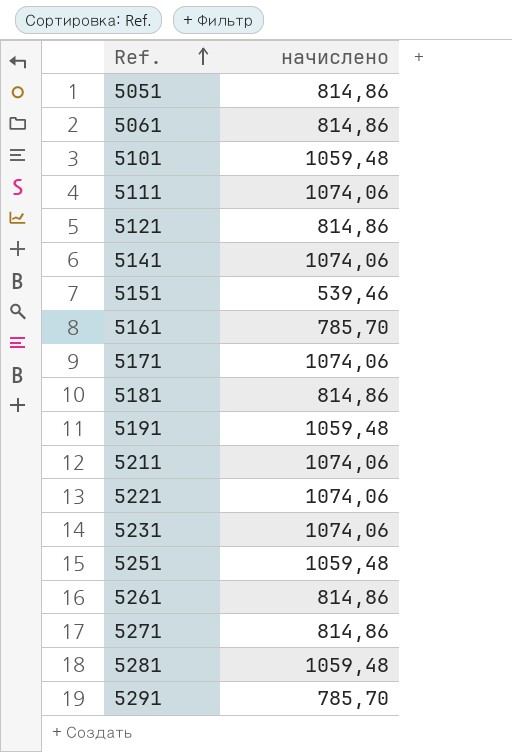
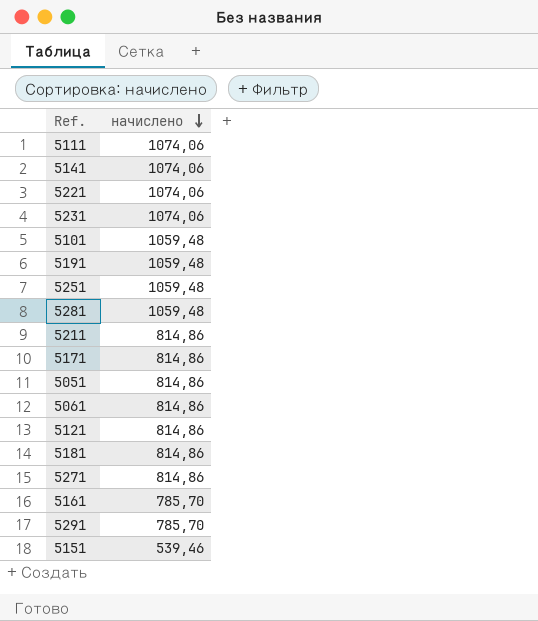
row order: Ref. ascending -> начислено descending
row 5261: 814,86 -> none
5211 | начислено: 1074,06 -> 814,86
5171 | начислено: 1074,06 -> 814,86

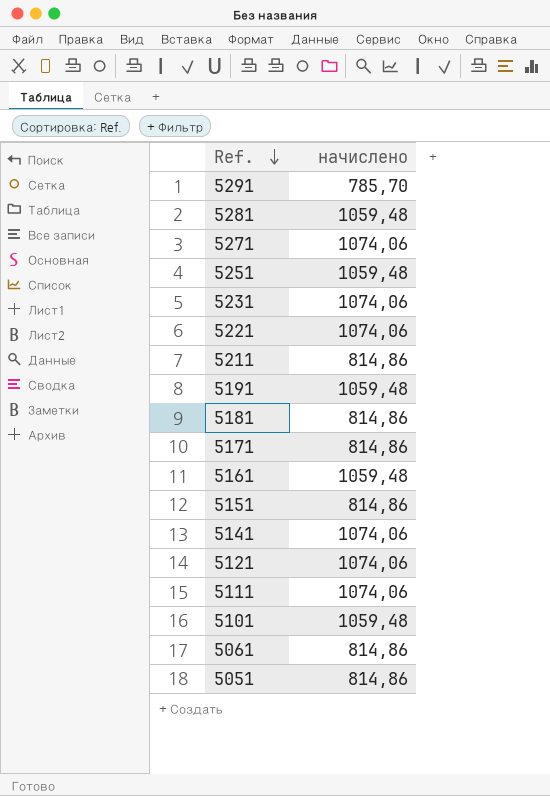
row order: начислено descending -> Ref. descending
5271 | начислено: 814,86 -> 1074,06
5161 | начислено: 785,70 -> 1059,48
5151 | начислено: 539,46 -> 814,86
5121 | начислено: 814,86 -> 1074,06

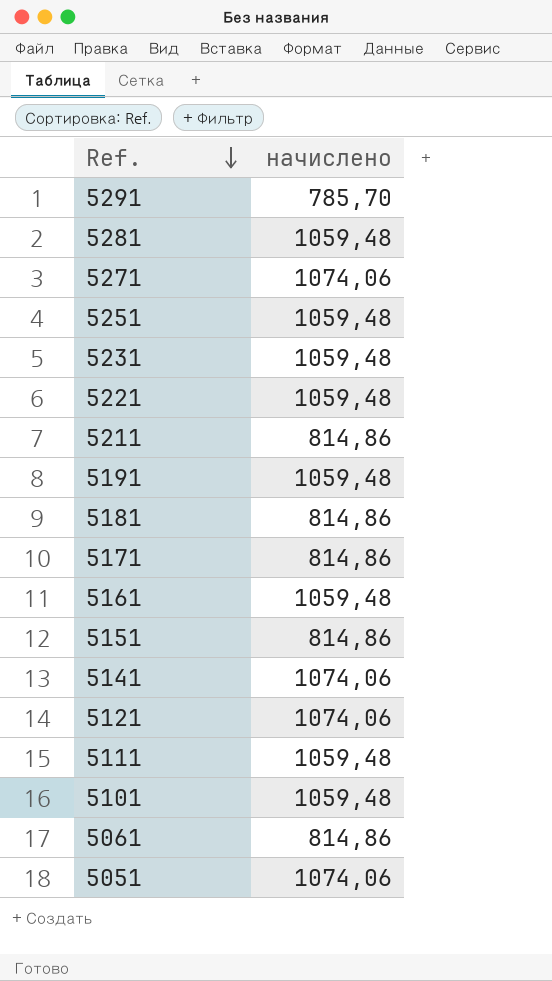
5231 | начислено: 1074,06 -> 1059,48
5221 | начислено: 1074,06 -> 1059,48
5111 | начислено: 1074,06 -> 1059,48
5051 | начислено: 814,86 -> 1074,06

